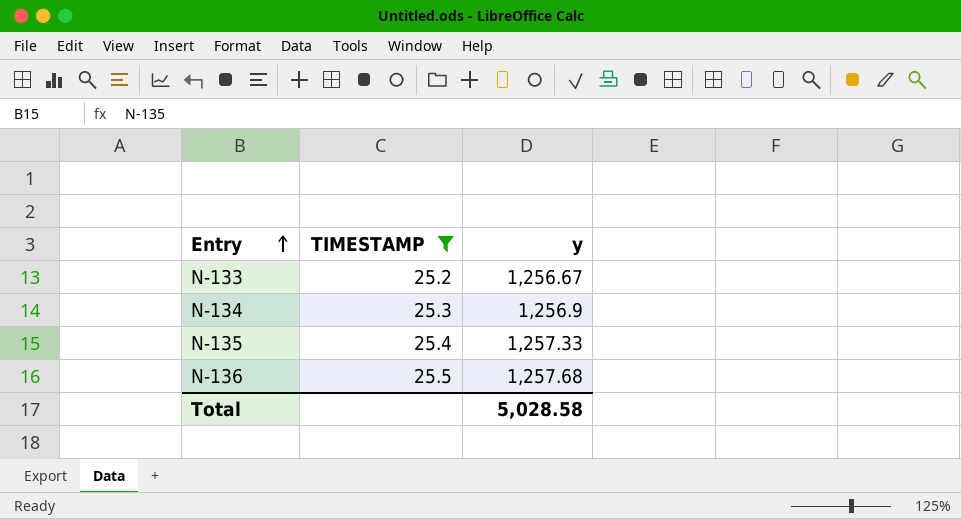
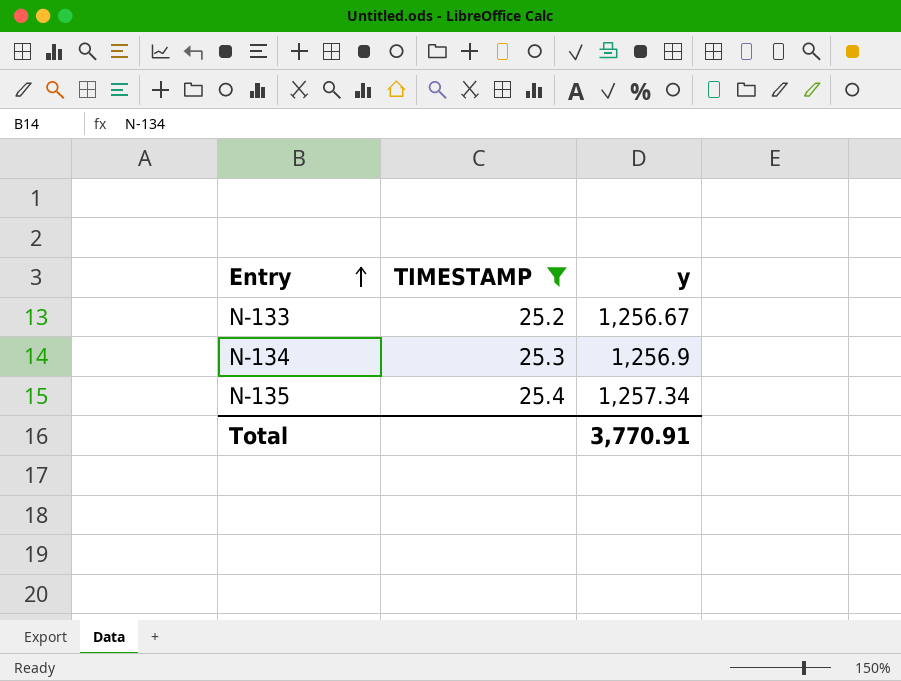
row N-136: 25.5 | 1,257.68 -> none
N-135 | y: 1,257.33 -> 1,257.34
Total | y: 5,028.58 -> 3,770.91

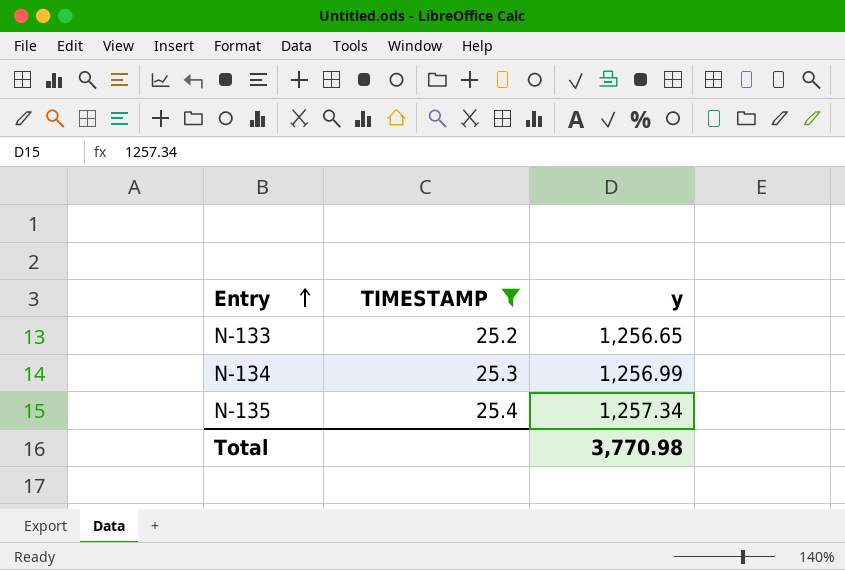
N-133 | y: 1,256.67 -> 1,256.65
N-134 | y: 1,256.9 -> 1,256.99
Total | y: 3,770.91 -> 3,770.98

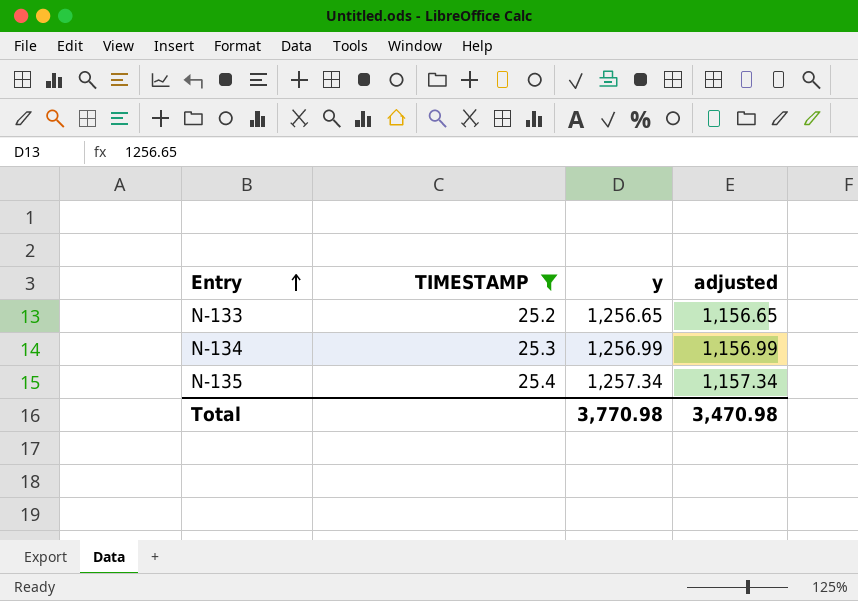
column adjusted | formula: none -> [y] - 100

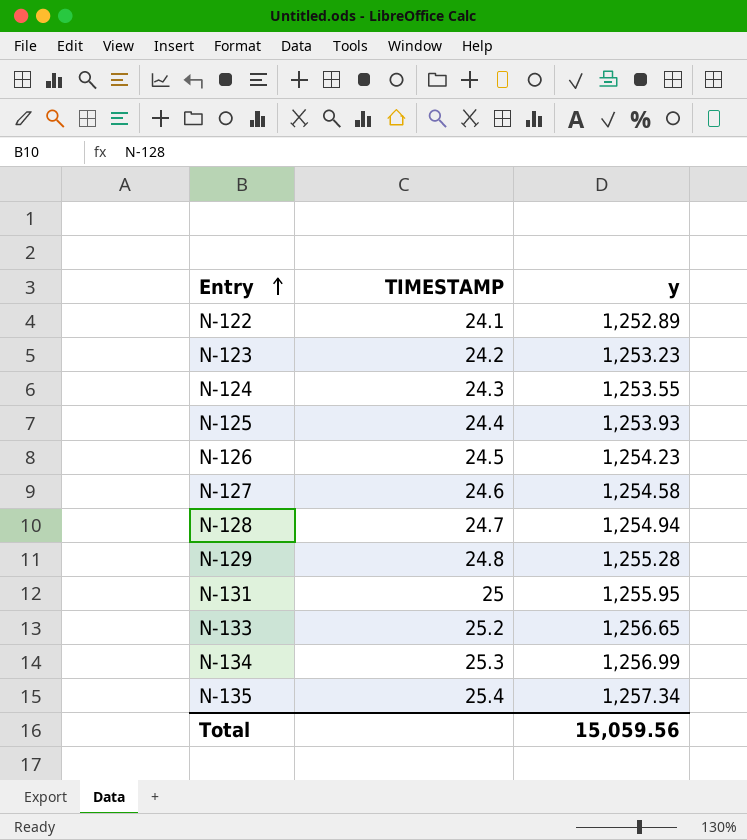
filter: TIMESTAMP >= 25.2 -> none
column adjusted | formula: [y] - 100 -> none
Total | y: 3,770.98 -> 15,059.56

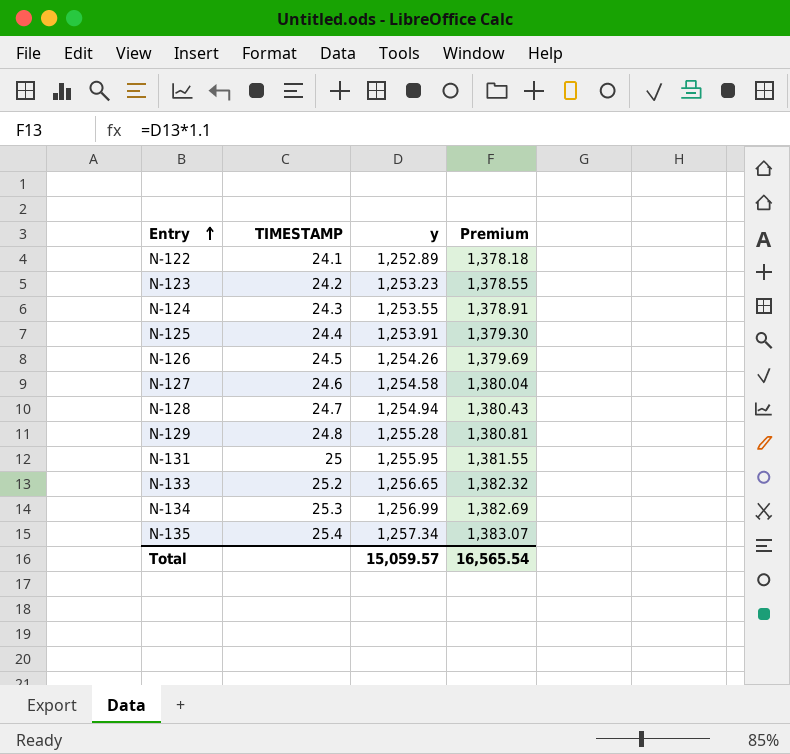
column Premium | formula: none -> [y] * 1.1
N-125 | y: 1,253.93 -> 1,253.91
N-126 | y: 1,254.23 -> 1,254.26
Total | y: 15,059.56 -> 15,059.57

